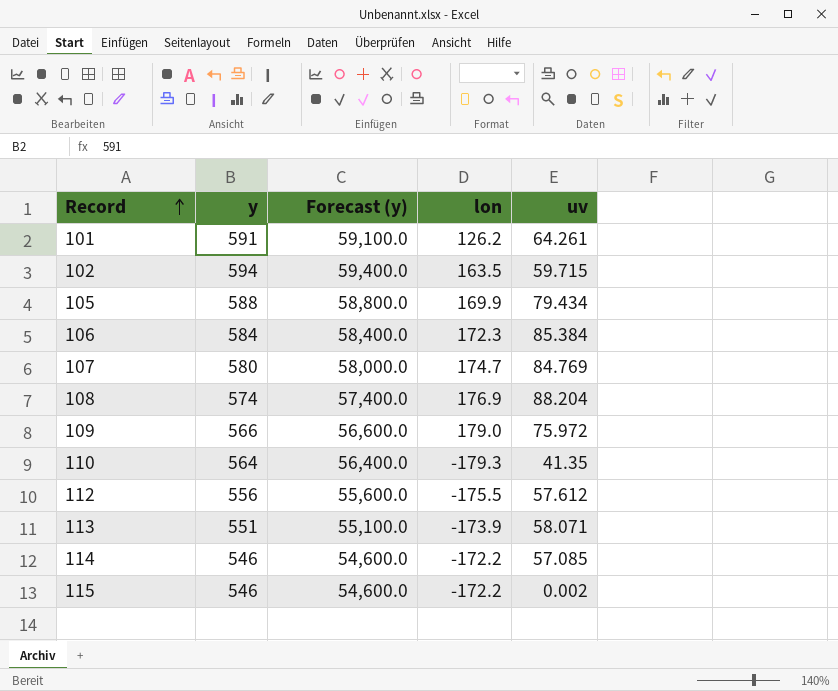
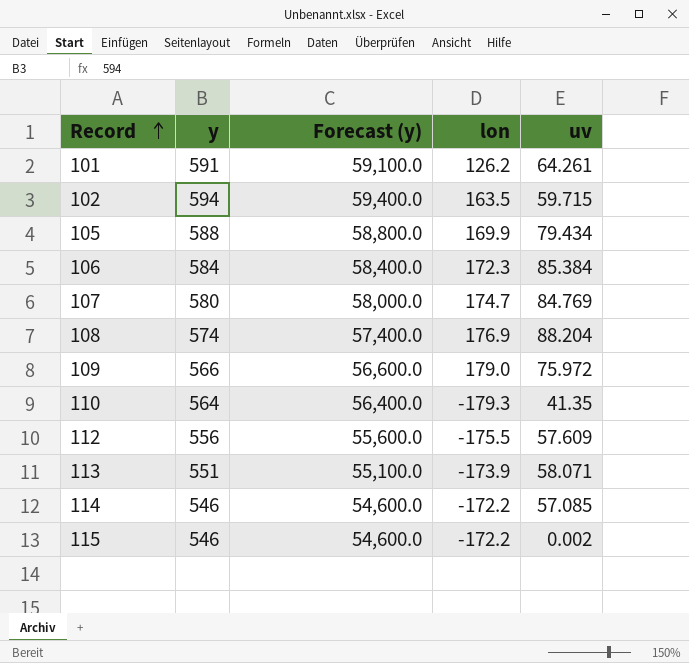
112 | uv: 57.612 -> 57.609

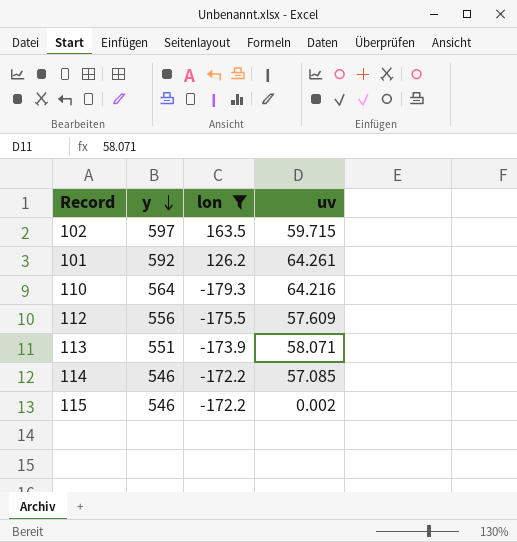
filter: none -> lon <= 163.5
row order: Record ascending -> y descending
column Forecast (y) | formula: [y] * 100 -> none
102 | y: 594 -> 597
101 | y: 591 -> 592
110 | uv: 41.35 -> 64.216

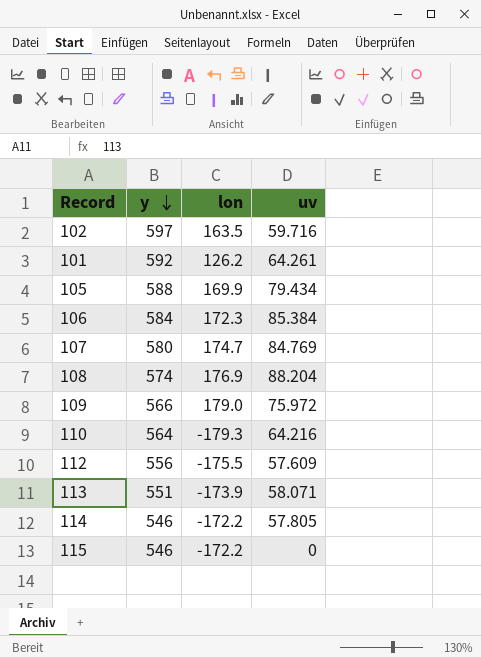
filter: lon <= 163.5 -> none
102 | uv: 59.715 -> 59.716
114 | uv: 57.085 -> 57.805
115 | uv: 0.002 -> 0

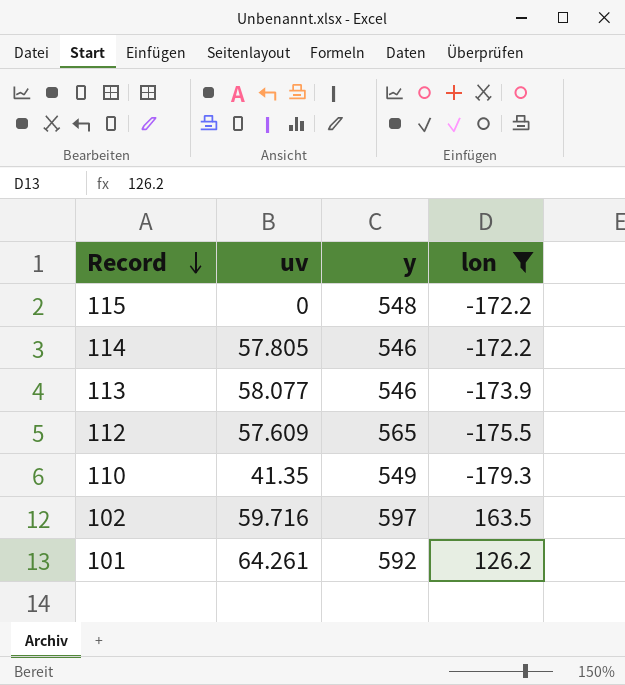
filter: none -> lon <= 163.5
row order: y descending -> Record descending
column uv | position: 4 -> 2
115 | y: 546 -> 548
113 | uv: 58.071 -> 58.077
113 | y: 551 -> 546
112 | y: 556 -> 565
110 | uv: 64.216 -> 41.35
110 | y: 564 -> 549

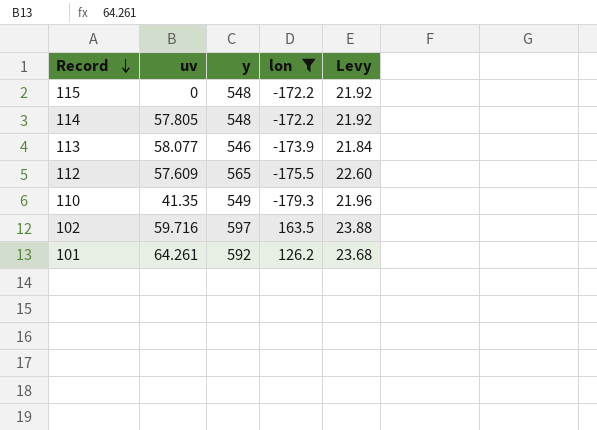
column Levy | formula: none -> [y] * 0.04
114 | y: 546 -> 548

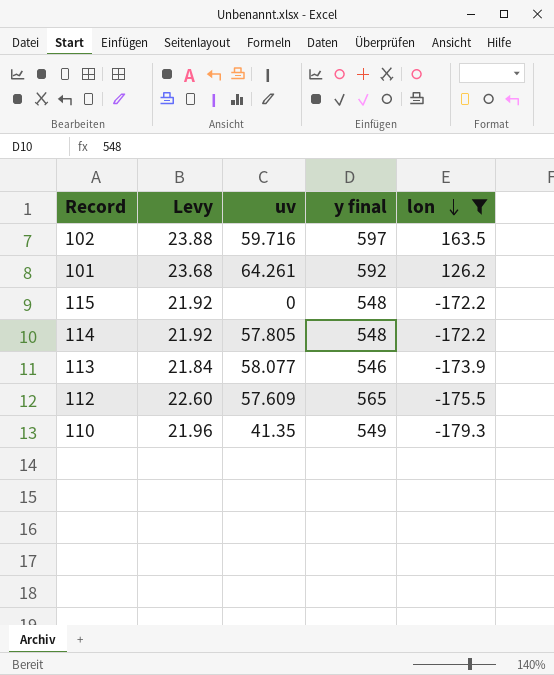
row order: Record descending -> lon descending
column Levy | position: 5 -> 2
column name: y -> y final

